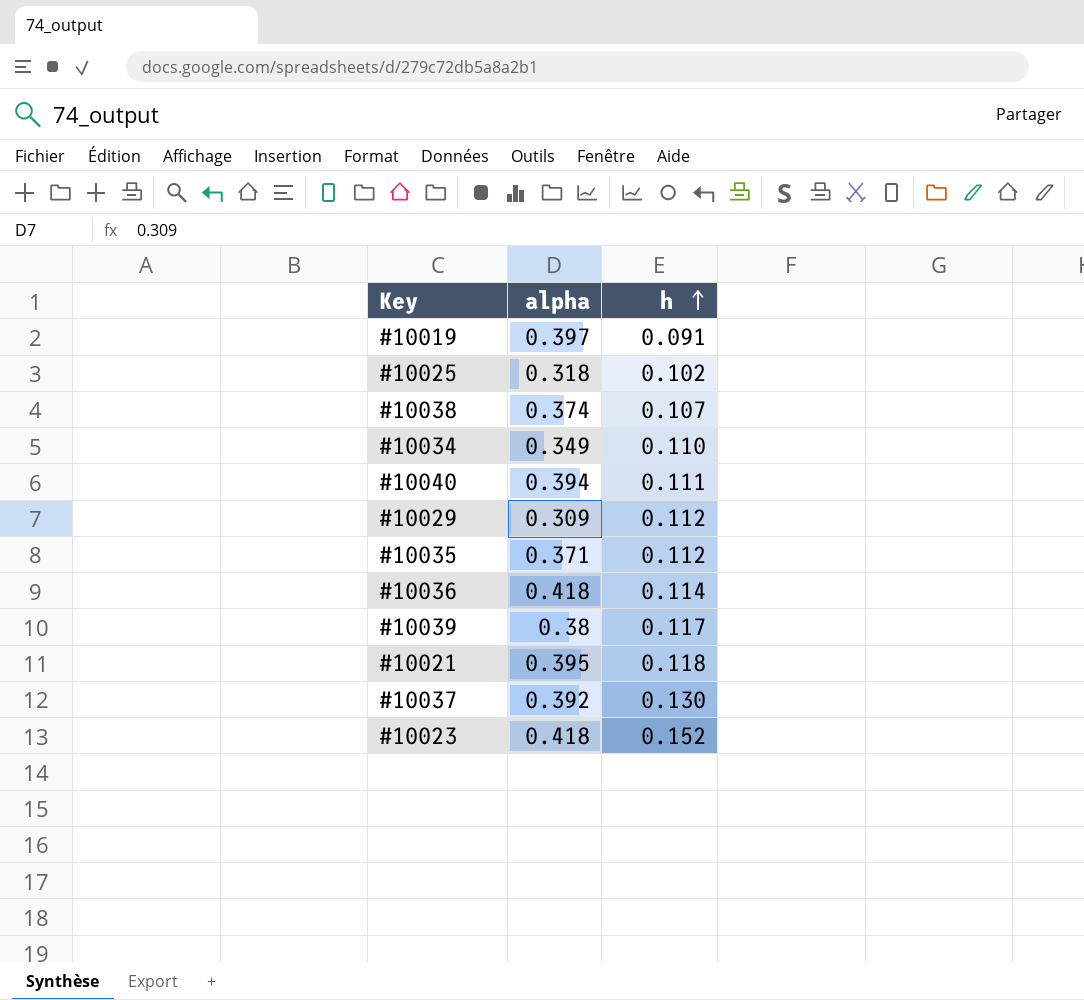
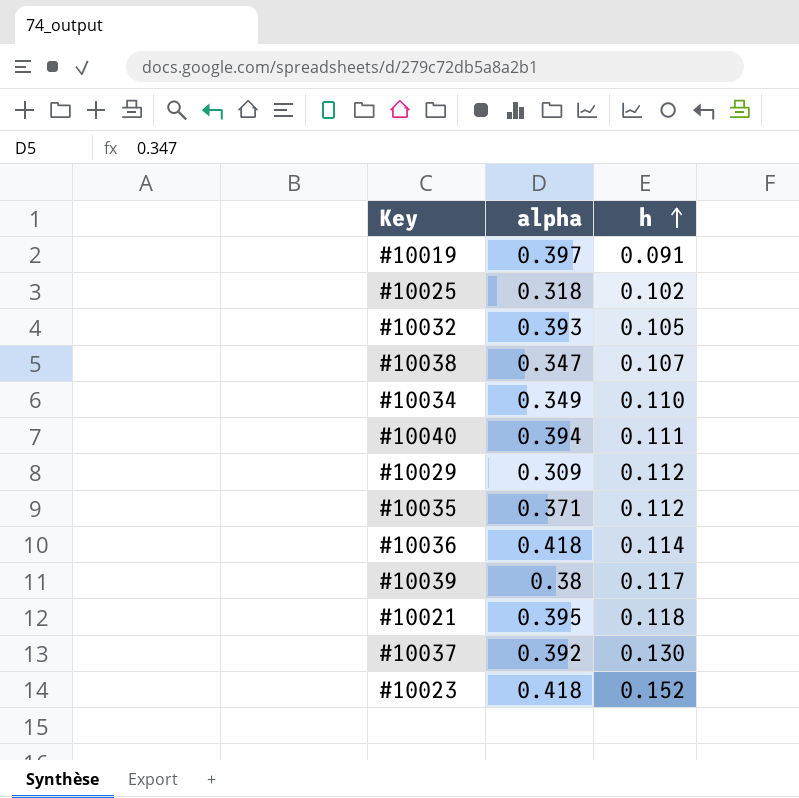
row #10032: none -> 0.393 | 0.105
#10038 | alpha: 0.374 -> 0.347

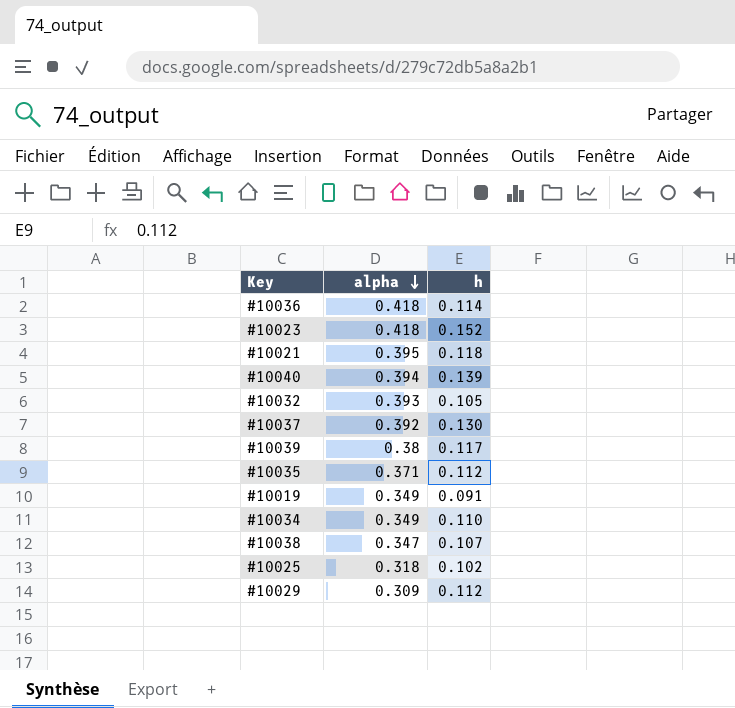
row order: h ascending -> alpha descending
#10040 | h: 0.111 -> 0.139
#10019 | alpha: 0.397 -> 0.349

